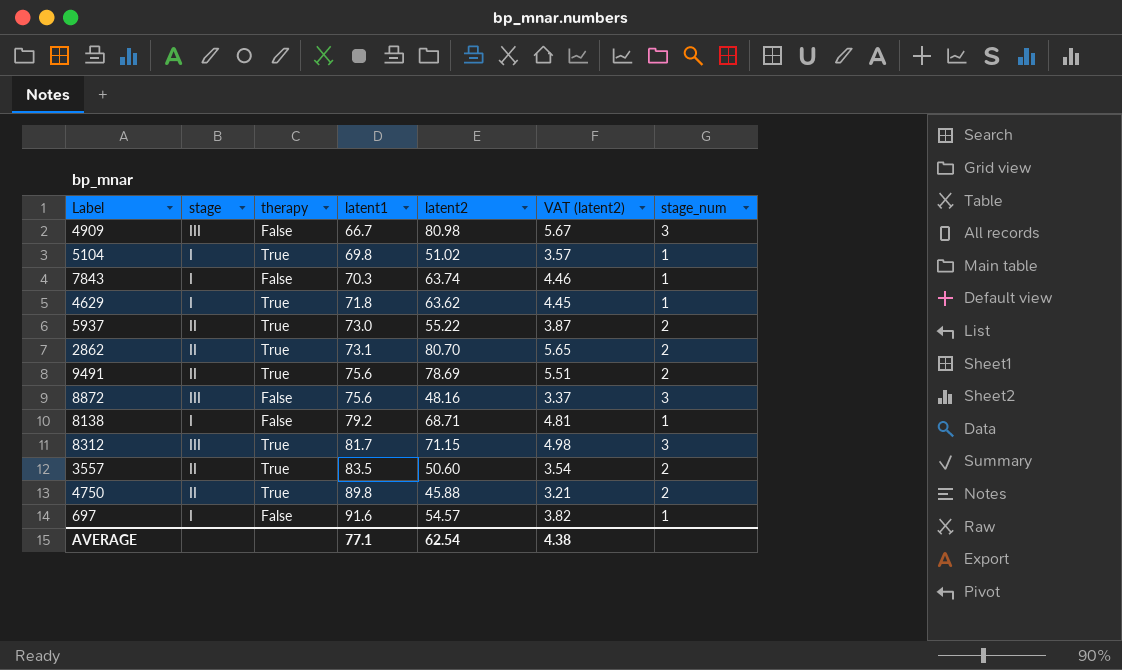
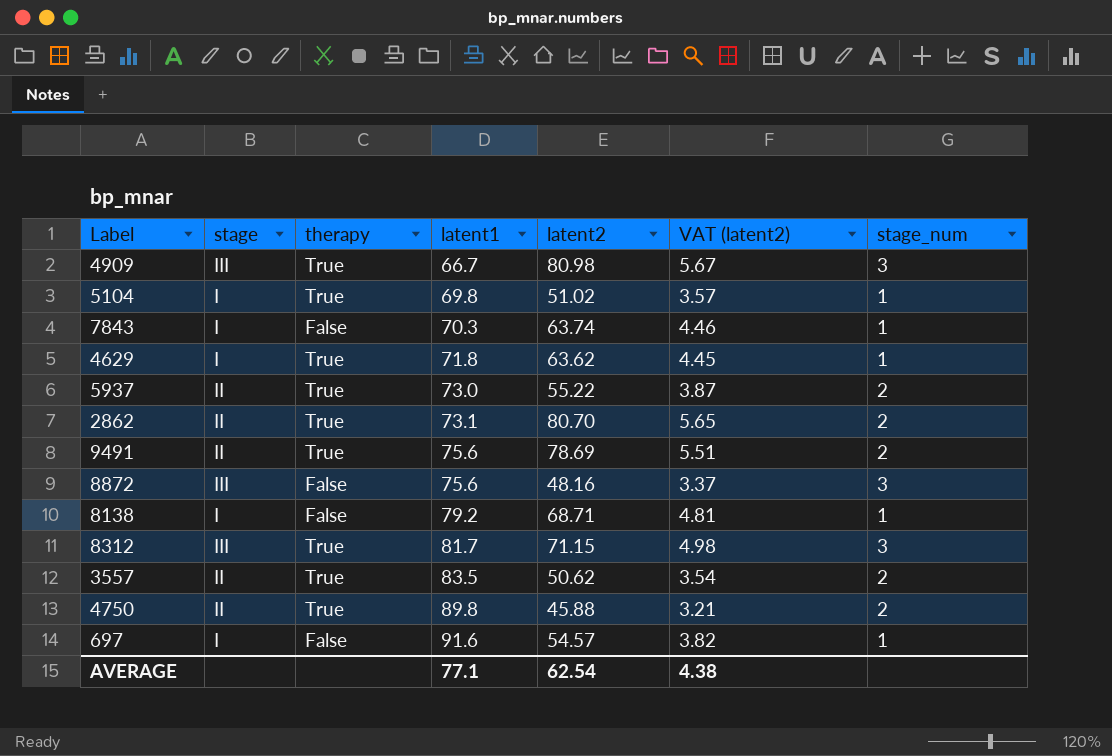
4909 | therapy: False -> True
3557 | latent2: 50.60 -> 50.62

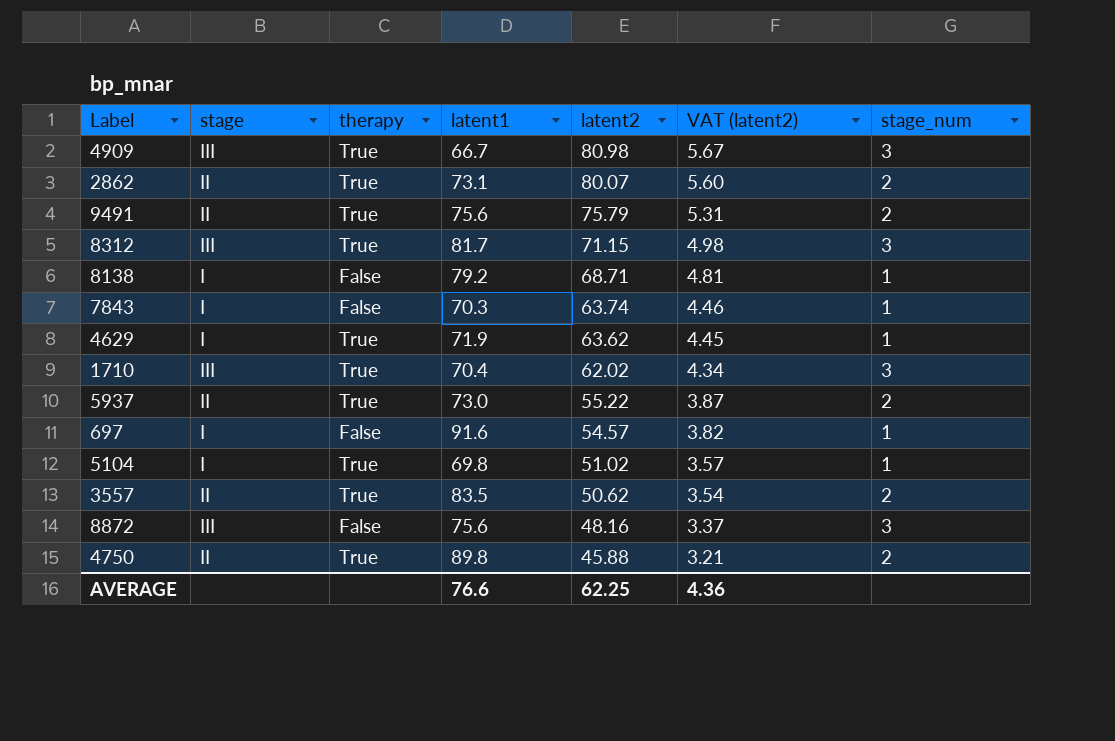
row order: latent1 ascending -> latent2 descending
2862 | latent2: 80.70 -> 80.07
2862 | VAT (latent2): 5.65 -> 5.60
9491 | latent2: 78.69 -> 75.79
9491 | VAT (latent2): 5.51 -> 5.31
4629 | latent1: 71.8 -> 71.9
row 1710: none -> III | True | 70.4 | 62.02 | 4.34 | 3
AVERAGE | latent1: 77.1 -> 76.6
AVERAGE | latent2: 62.54 -> 62.25
AVERAGE | VAT (latent2): 4.38 -> 4.36

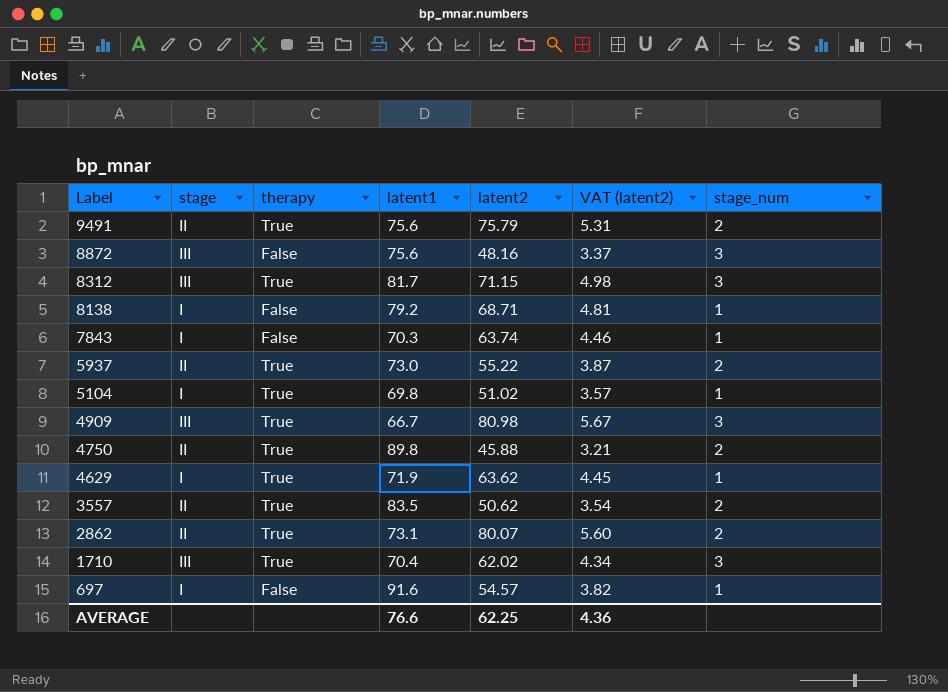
row order: latent2 descending -> Label descending

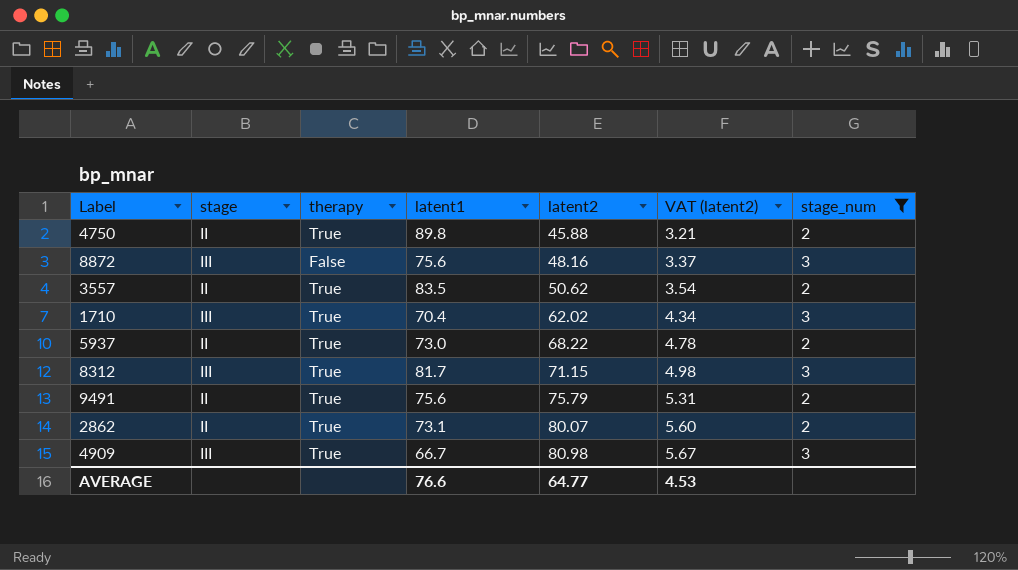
filter: none -> stage_num != 1
row order: Label descending -> latent2 ascending
5937 | latent2: 55.22 -> 68.22
5937 | VAT (latent2): 3.87 -> 4.78
AVERAGE | latent2: 62.25 -> 64.77
AVERAGE | VAT (latent2): 4.36 -> 4.53

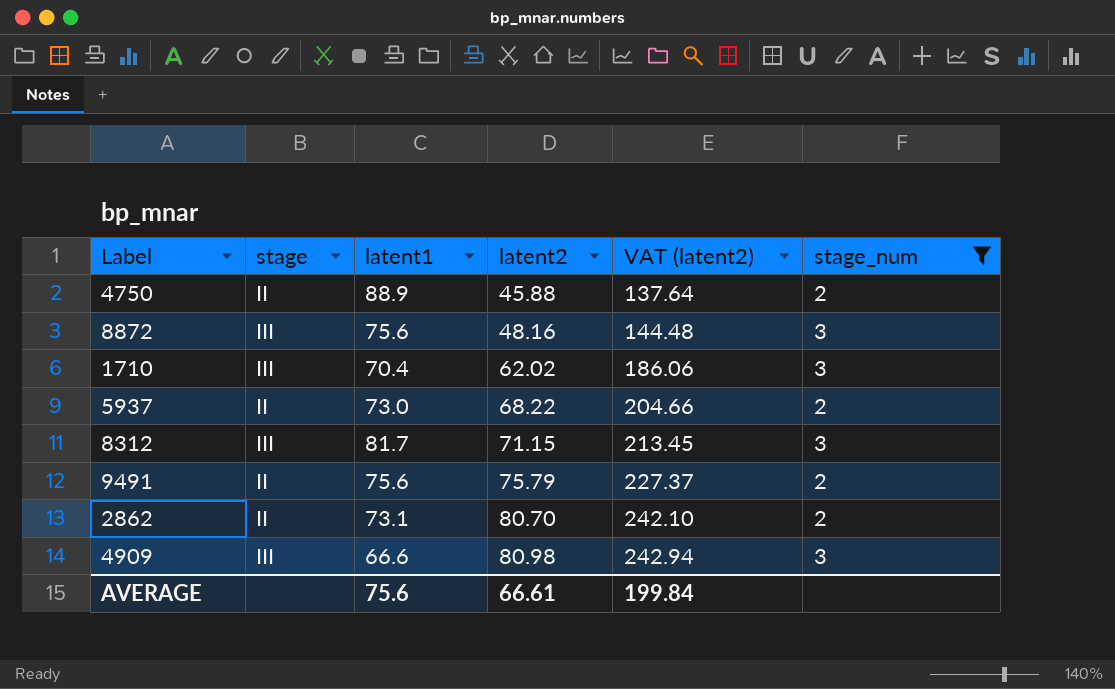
column therapy | position: 3 -> none
column VAT (latent2) | formula: [latent2] * 0.07 -> [latent2] * 3
row 3557: II | True | 83.5 | 50.62 | 3.54 | 2 -> none
4750 | latent1: 89.8 -> 88.9
2862 | latent2: 80.07 -> 80.70
4909 | latent1: 66.7 -> 66.6
AVERAGE | latent1: 76.6 -> 75.6
AVERAGE | latent2: 64.77 -> 66.61
AVERAGE | VAT (latent2): 4.53 -> 199.84

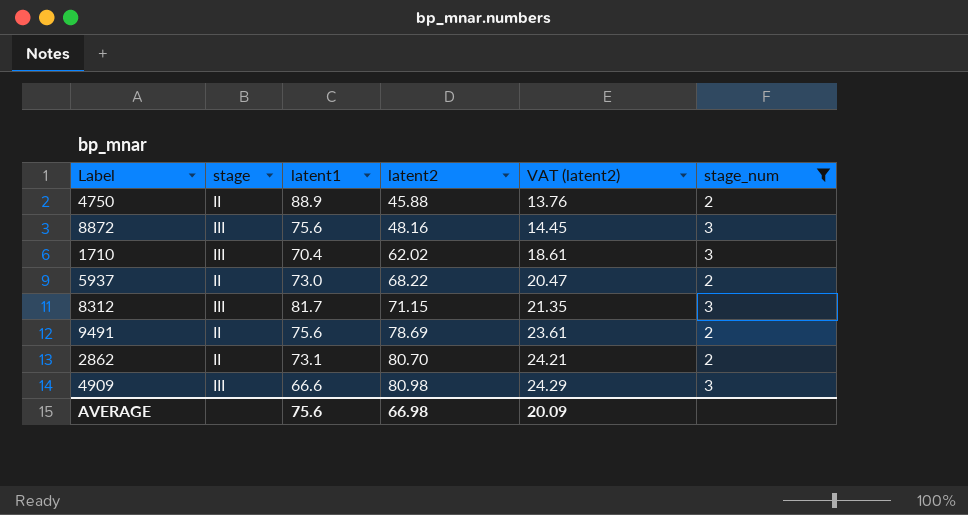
column VAT (latent2) | formula: [latent2] * 3 -> [latent2] * 0.3
9491 | latent2: 75.79 -> 78.69
AVERAGE | latent2: 66.61 -> 66.98
AVERAGE | VAT (latent2): 199.84 -> 20.09

